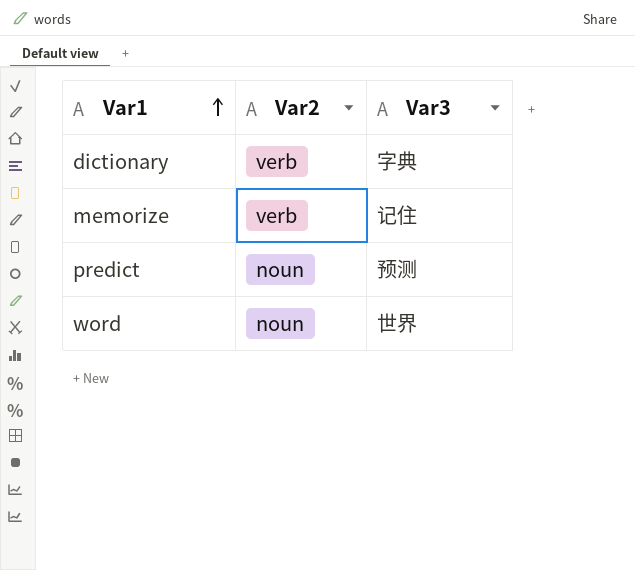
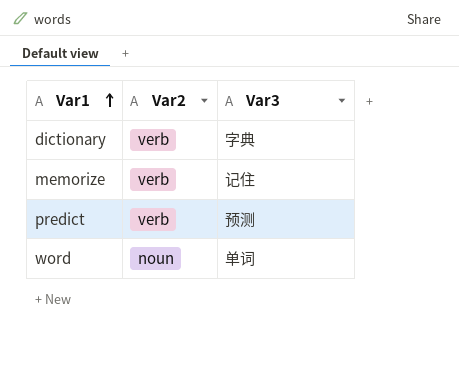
predict | Var2: noun -> verb
word | Var3: 世界 -> 单词

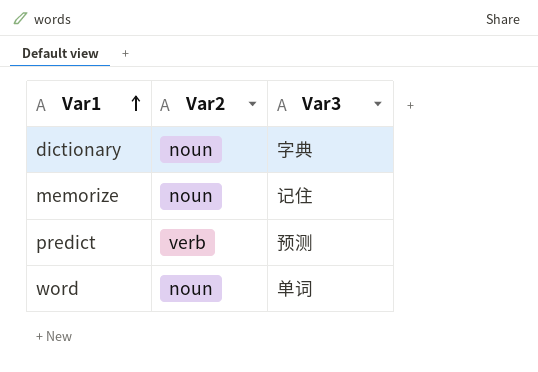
dictionary | Var2: verb -> noun
memorize | Var2: verb -> noun

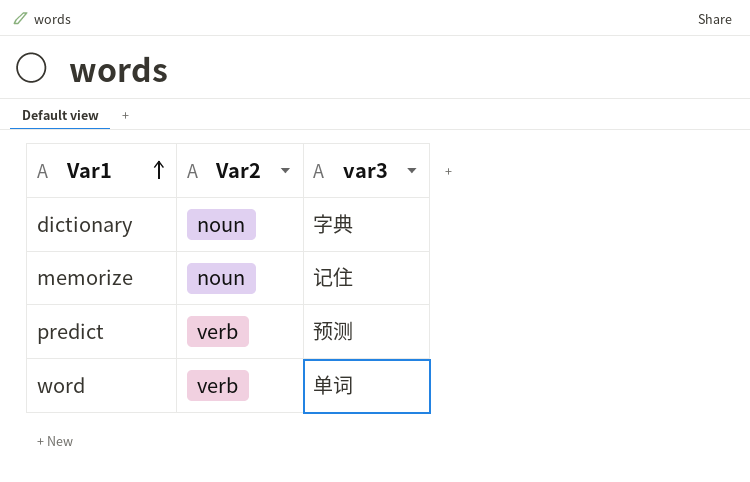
column name: Var3 -> var3
word | Var2: noun -> verb

